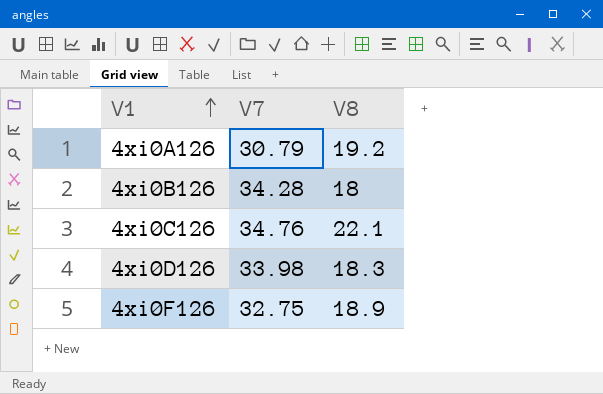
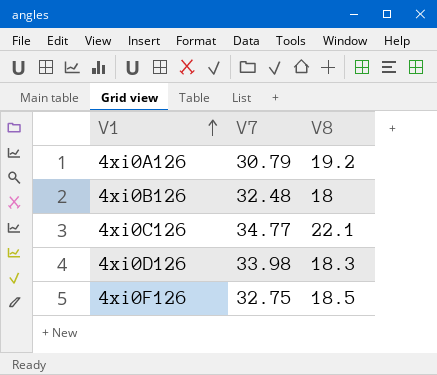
4xi0B126 | V7: 34.28 -> 32.48
4xi0C126 | V7: 34.76 -> 34.77
4xi0F126 | V8: 18.9 -> 18.5

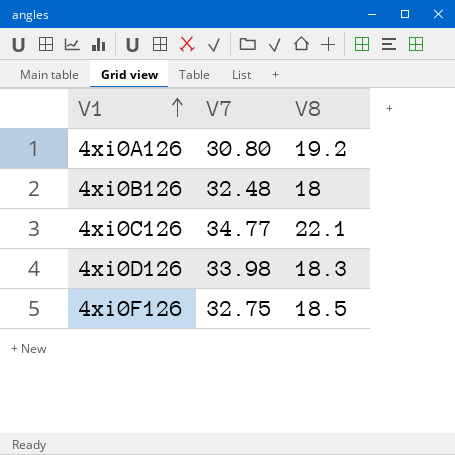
4xi0A126 | V7: 30.79 -> 30.80

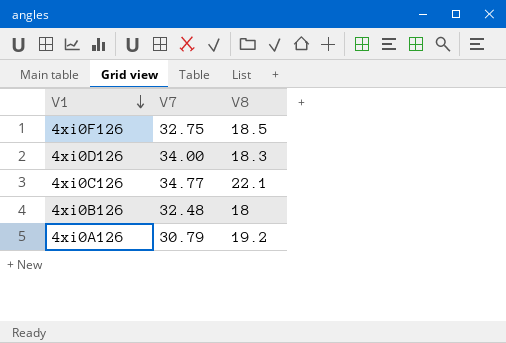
row order: V1 ascending -> V1 descending
4xi0D126 | V7: 33.98 -> 34.00
4xi0A126 | V7: 30.80 -> 30.79

